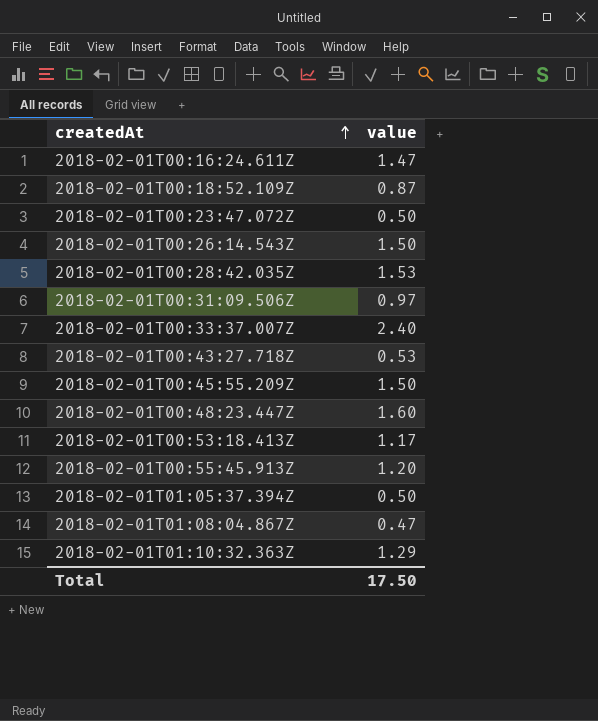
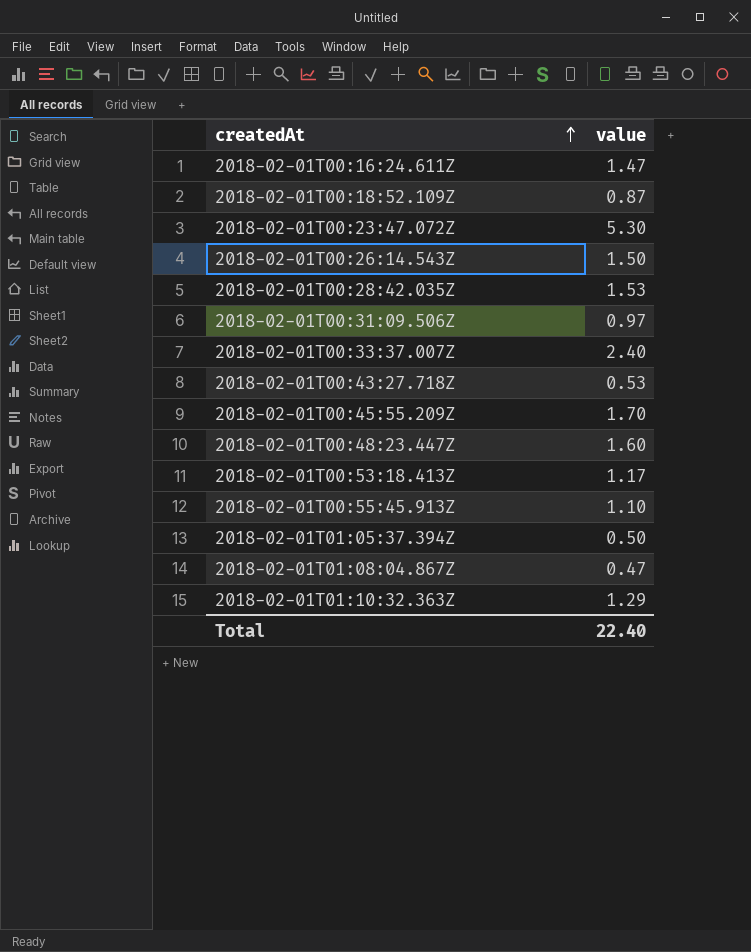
2018-02-01T00:23:47.072Z | value: 0.50 -> 5.30
2018-02-01T00:45:55.209Z | value: 1.50 -> 1.70
2018-02-01T00:55:45.913Z | value: 1.20 -> 1.10
Total | value: 17.50 -> 22.40

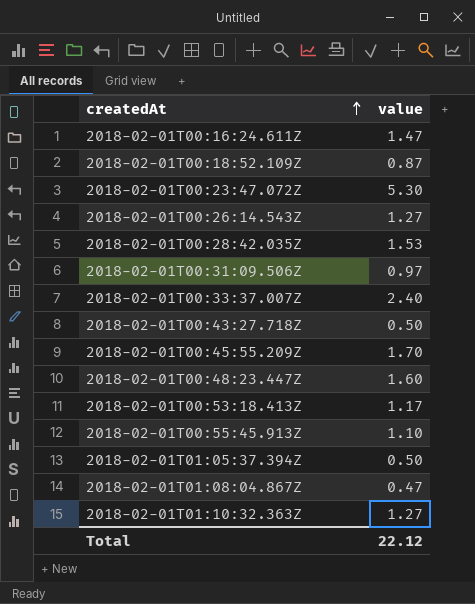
2018-02-01T00:26:14.543Z | value: 1.50 -> 1.27
2018-02-01T00:43:27.718Z | value: 0.53 -> 0.50
2018-02-01T01:10:32.363Z | value: 1.29 -> 1.27
Total | value: 22.40 -> 22.12

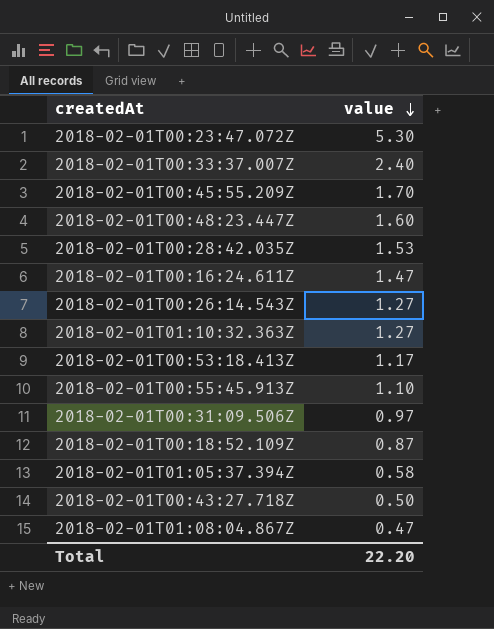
row order: createdAt ascending -> value descending
2018-02-01T01:05:37.394Z | value: 0.50 -> 0.58
Total | value: 22.12 -> 22.20

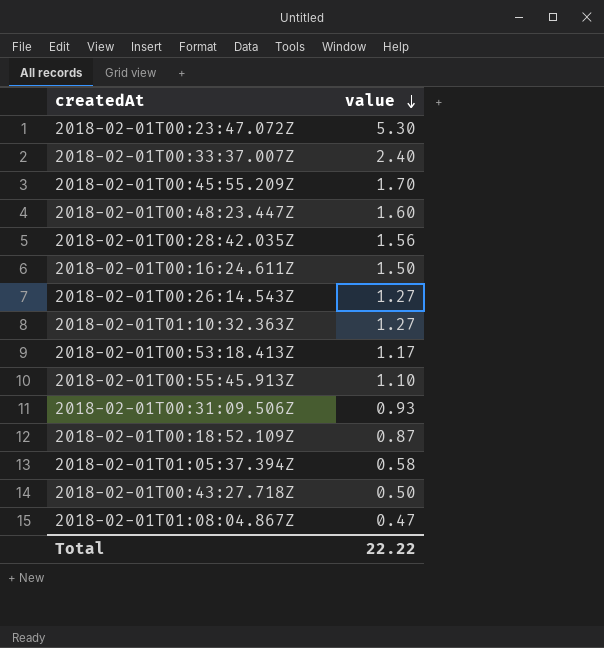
2018-02-01T00:28:42.035Z | value: 1.53 -> 1.56
2018-02-01T00:16:24.611Z | value: 1.47 -> 1.50
2018-02-01T00:31:09.506Z | value: 0.97 -> 0.93
Total | value: 22.20 -> 22.22

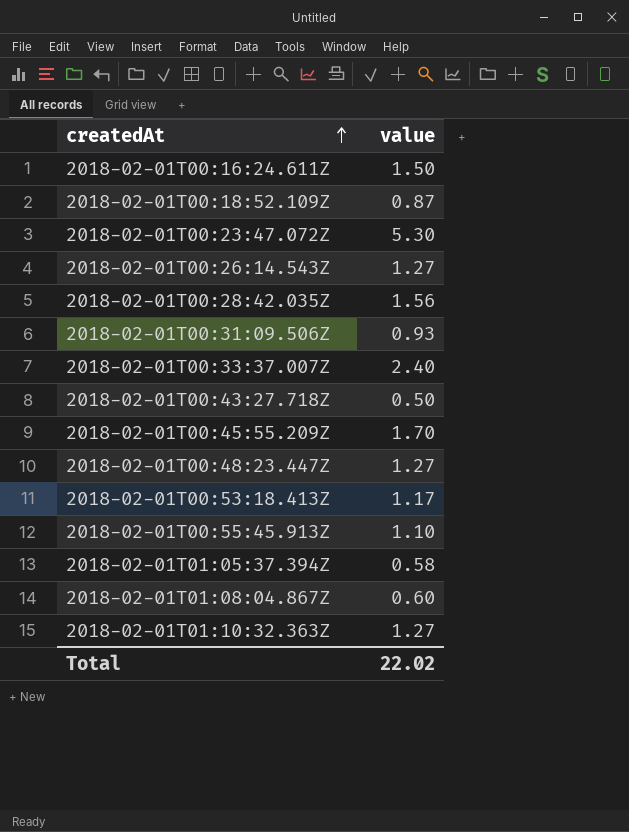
row order: value descending -> createdAt ascending
2018-02-01T00:48:23.447Z | value: 1.60 -> 1.27
2018-02-01T01:08:04.867Z | value: 0.47 -> 0.60
Total | value: 22.22 -> 22.02

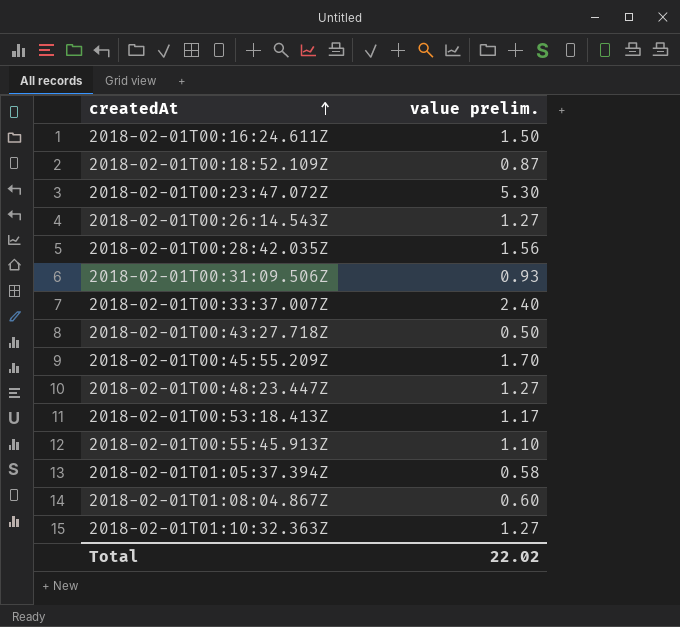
column name: value -> value prelim.

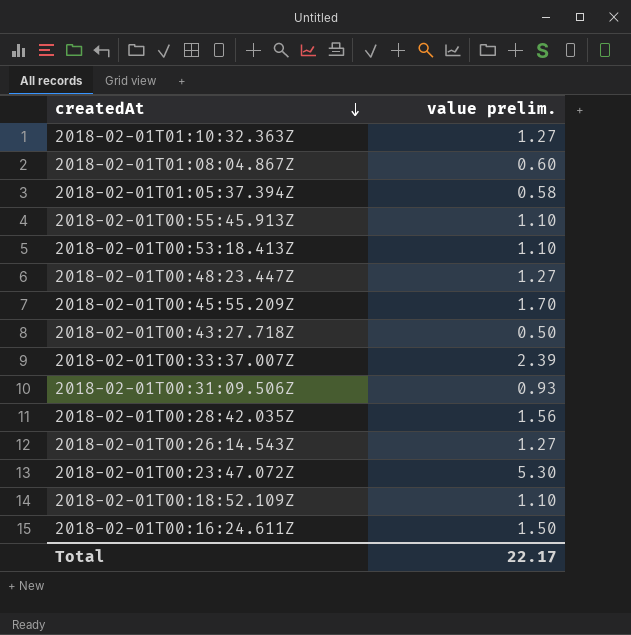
row order: createdAt ascending -> createdAt descending
2018-02-01T00:53:18.413Z | value prelim.: 1.17 -> 1.10
2018-02-01T00:33:37.007Z | value prelim.: 2.40 -> 2.39
2018-02-01T00:18:52.109Z | value prelim.: 0.87 -> 1.10
Total | value prelim.: 22.02 -> 22.17

